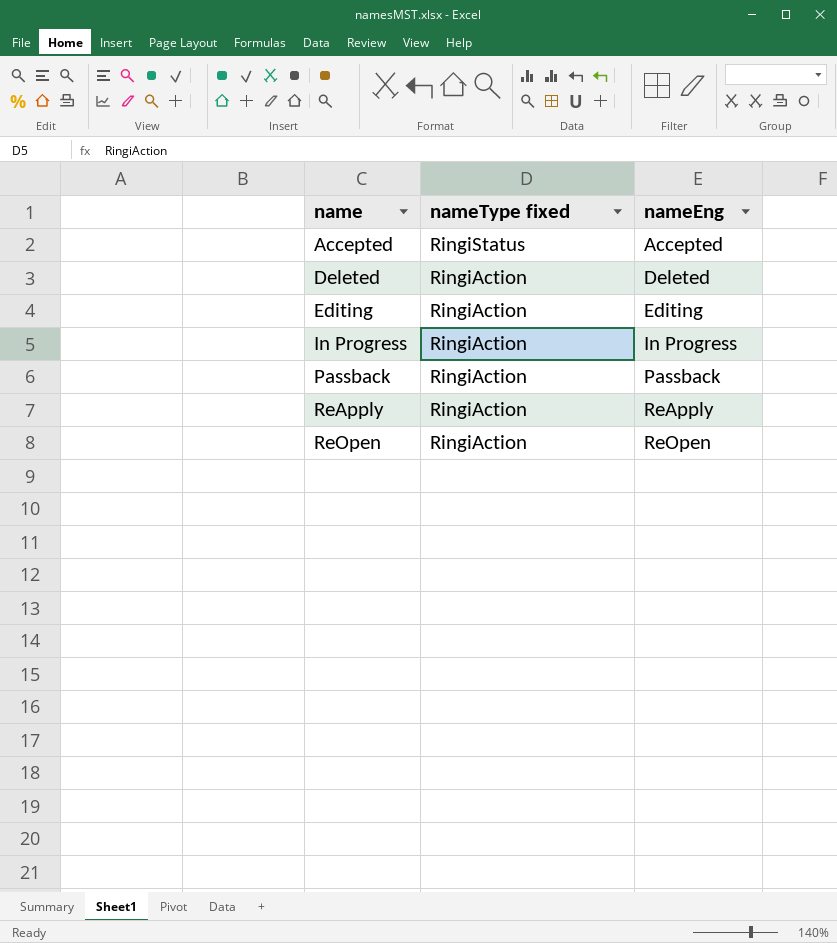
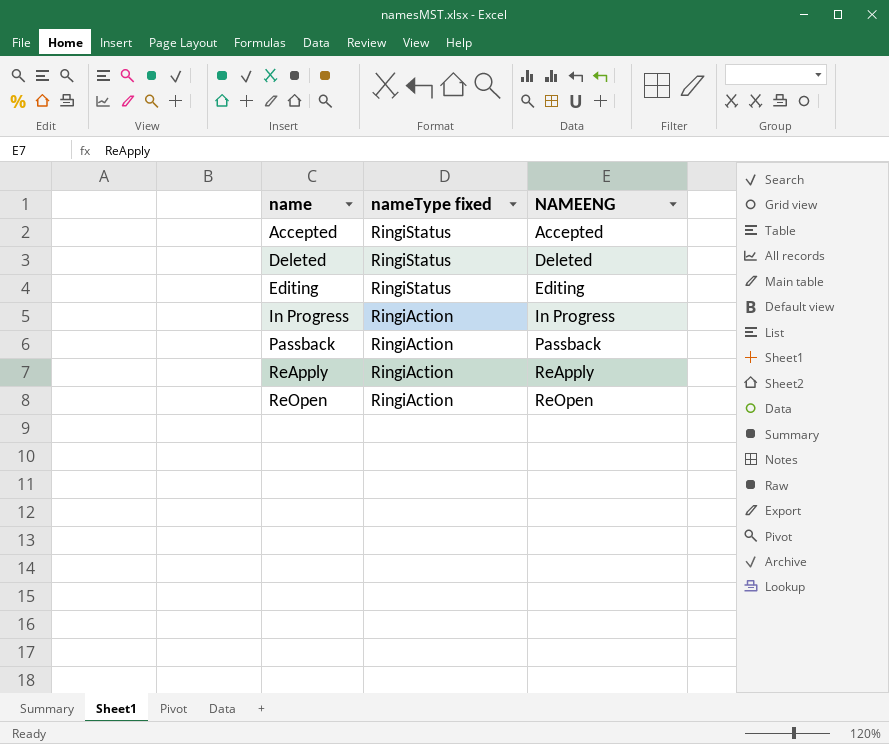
column name: nameEng -> NAMEENG
Deleted | nameType fixed: RingiAction -> RingiStatus
Editing | nameType fixed: RingiAction -> RingiStatus

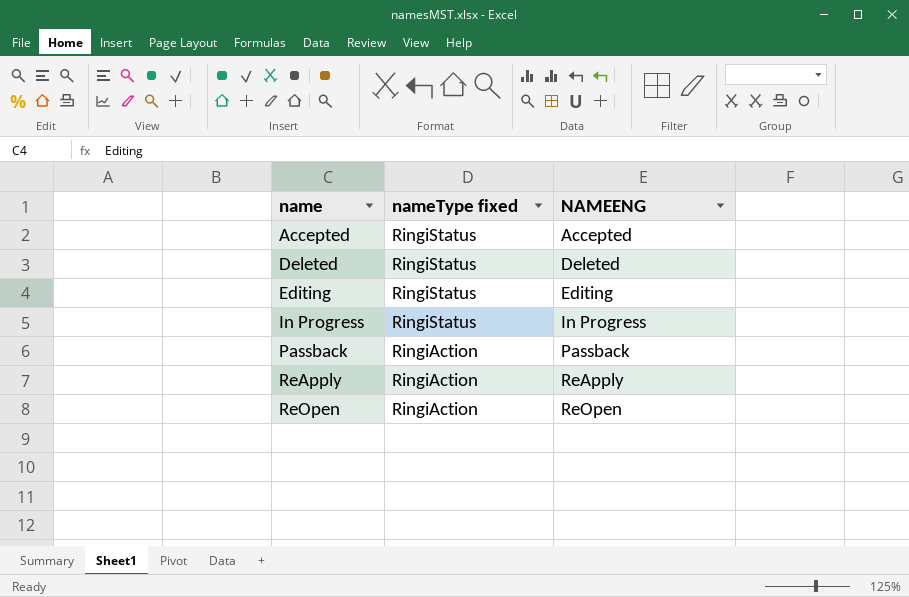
In Progress | nameType fixed: RingiAction -> RingiStatus

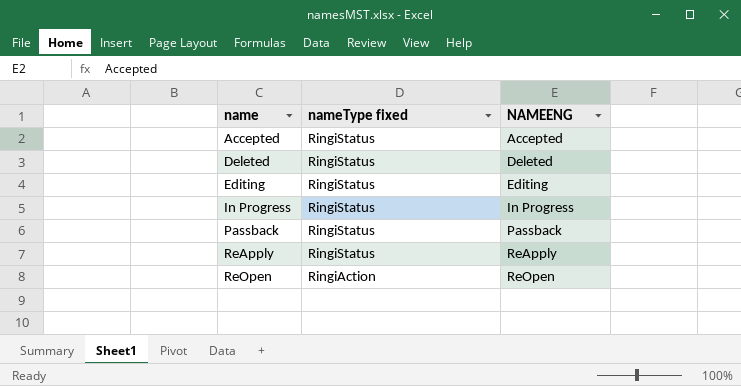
Passback | nameType fixed: RingiAction -> RingiStatus
ReApply | nameType fixed: RingiAction -> RingiStatus

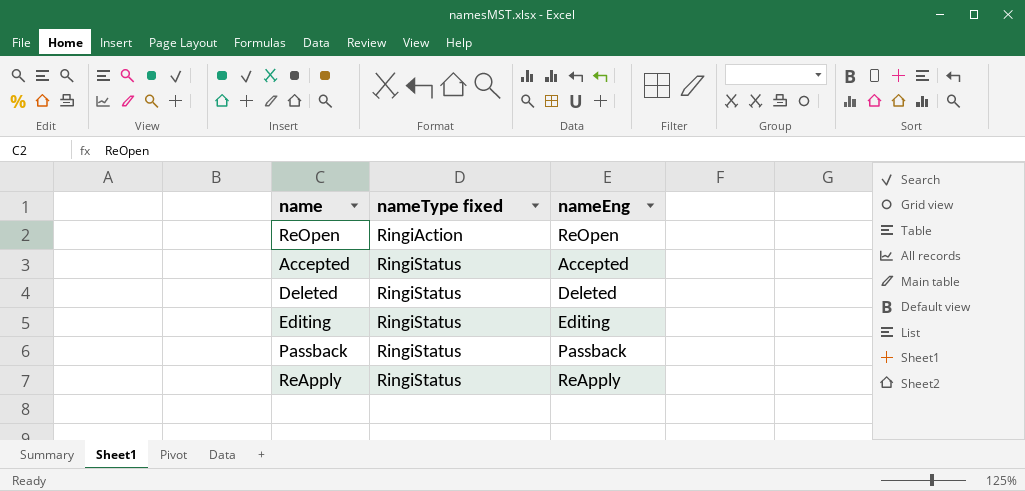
row order: name ascending -> nameType fixed ascending
column name: NAMEENG -> nameEng
row In Progress: RingiStatus | In Progress -> none

